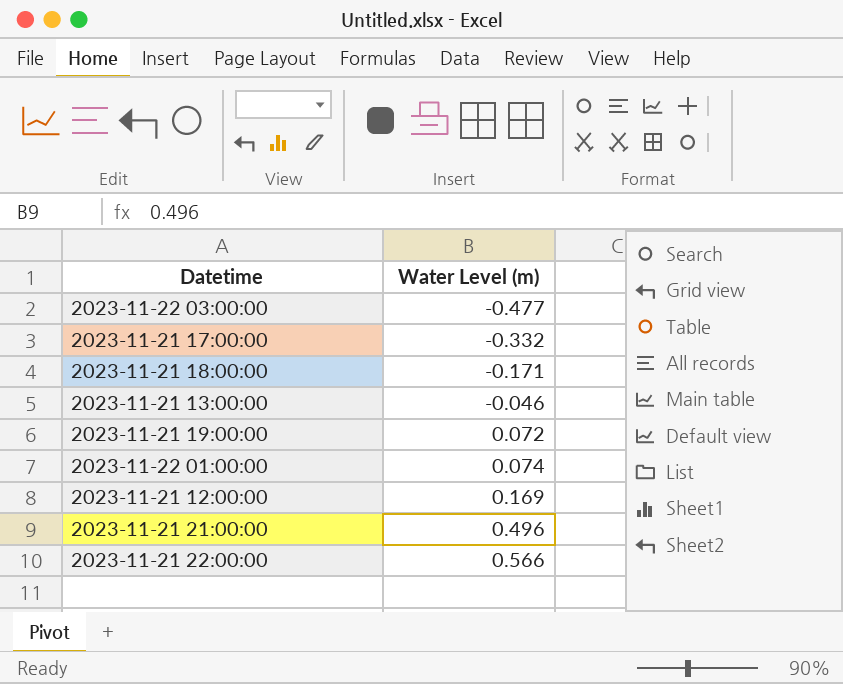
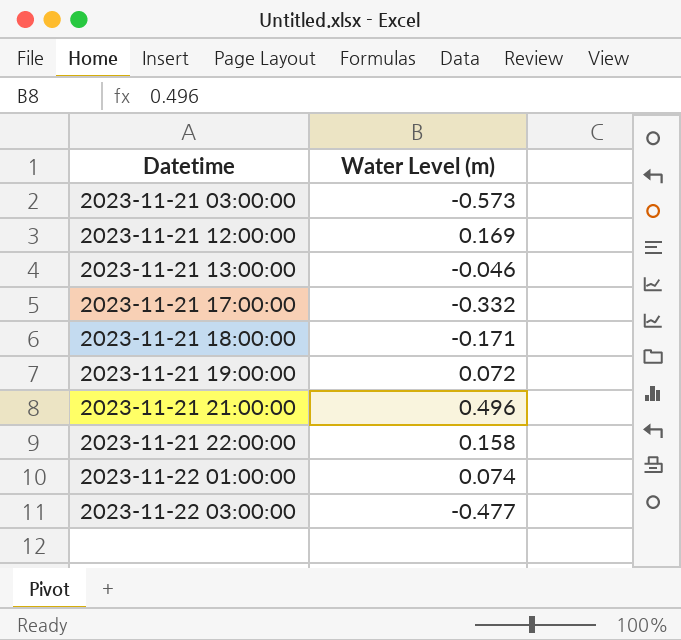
row order: Water Level (m) ascending -> Datetime ascending
row 2023-11-21 03:00:00: none -> -0.573
2023-11-21 22:00:00 | Water Level (m): 0.566 -> 0.158

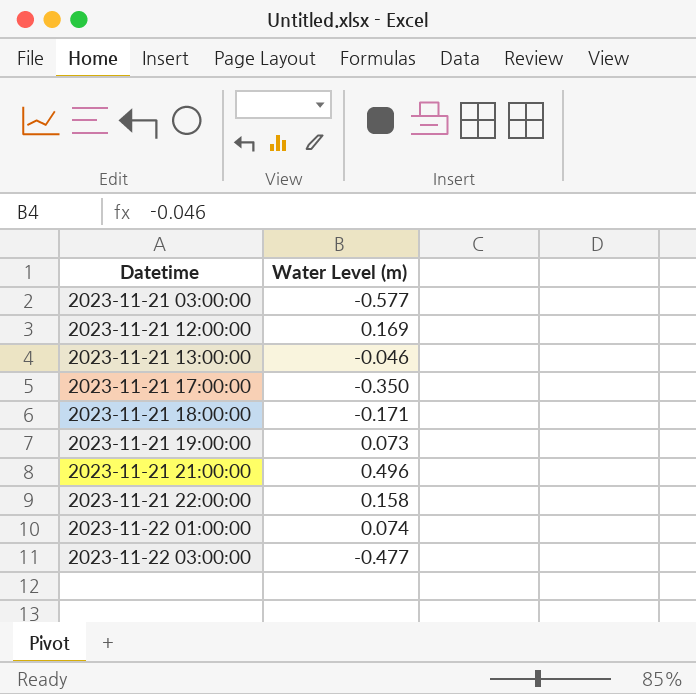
2023-11-21 03:00:00 | Water Level (m): -0.573 -> -0.577
2023-11-21 17:00:00 | Water Level (m): -0.332 -> -0.350
2023-11-21 19:00:00 | Water Level (m): 0.072 -> 0.073

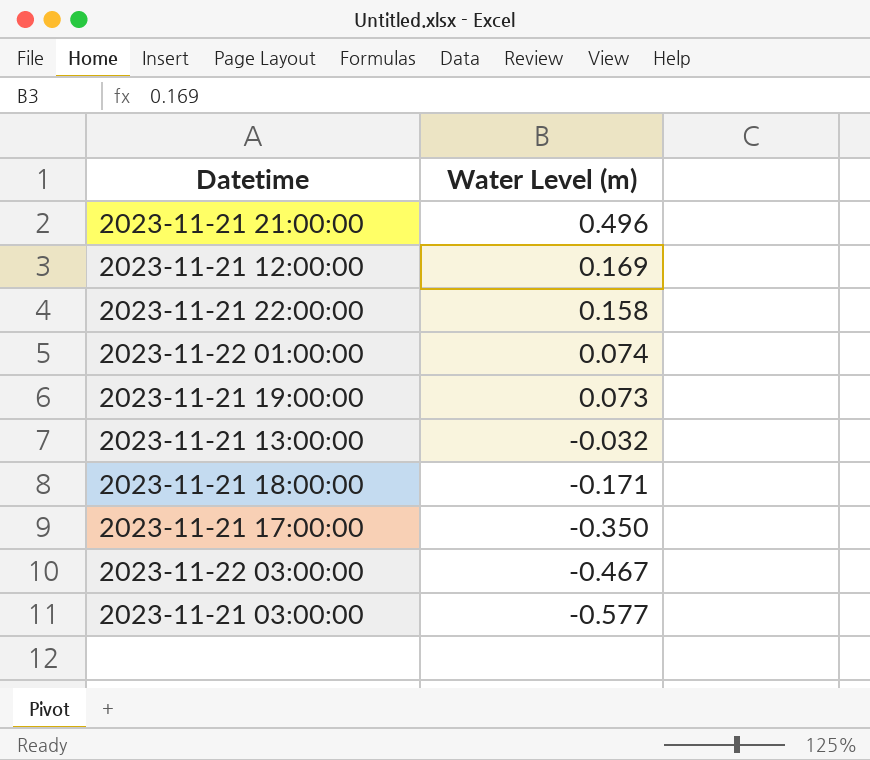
row order: Datetime ascending -> Water Level (m) descending
2023-11-21 13:00:00 | Water Level (m): -0.046 -> -0.032
2023-11-22 03:00:00 | Water Level (m): -0.477 -> -0.467

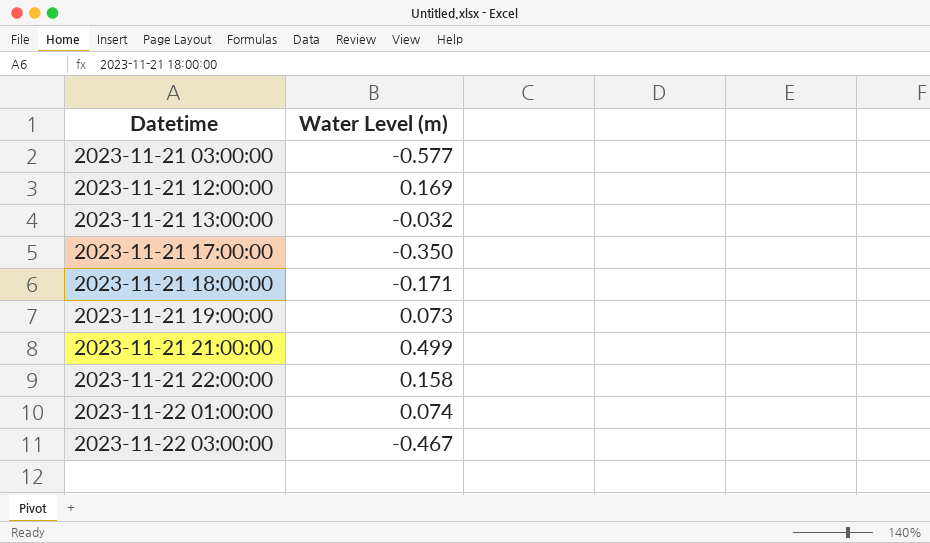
row order: Water Level (m) descending -> Datetime ascending
2023-11-21 21:00:00 | Water Level (m): 0.496 -> 0.499

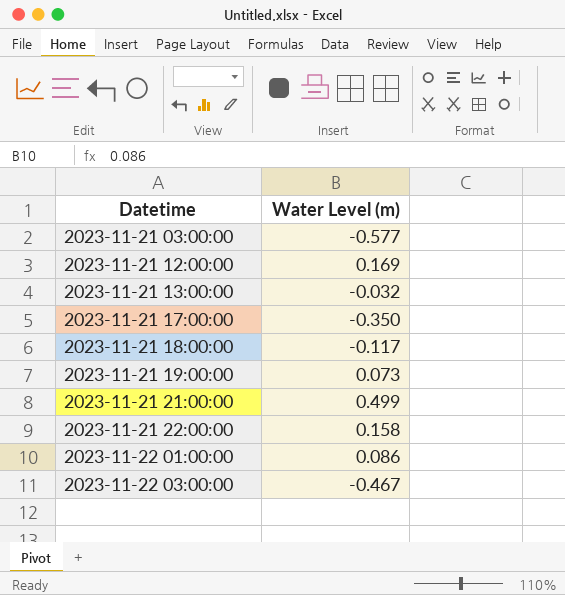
2023-11-21 18:00:00 | Water Level (m): -0.171 -> -0.117
2023-11-22 01:00:00 | Water Level (m): 0.074 -> 0.086

